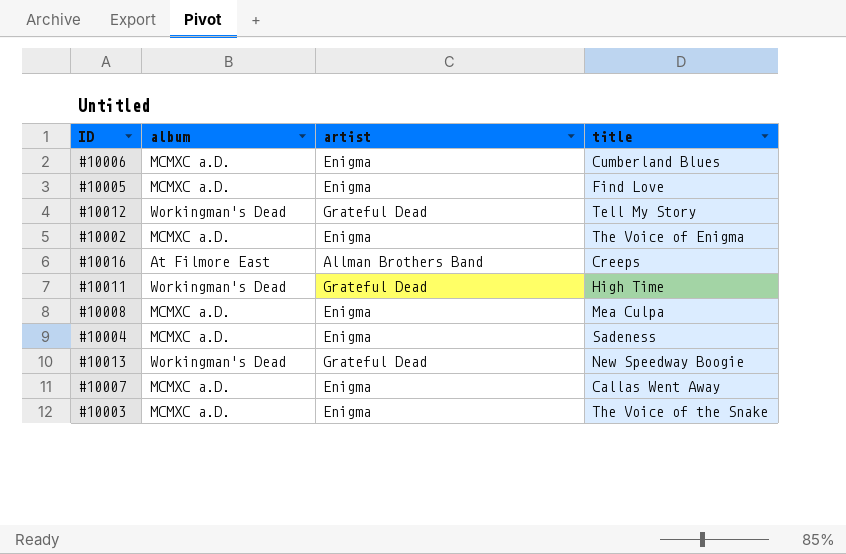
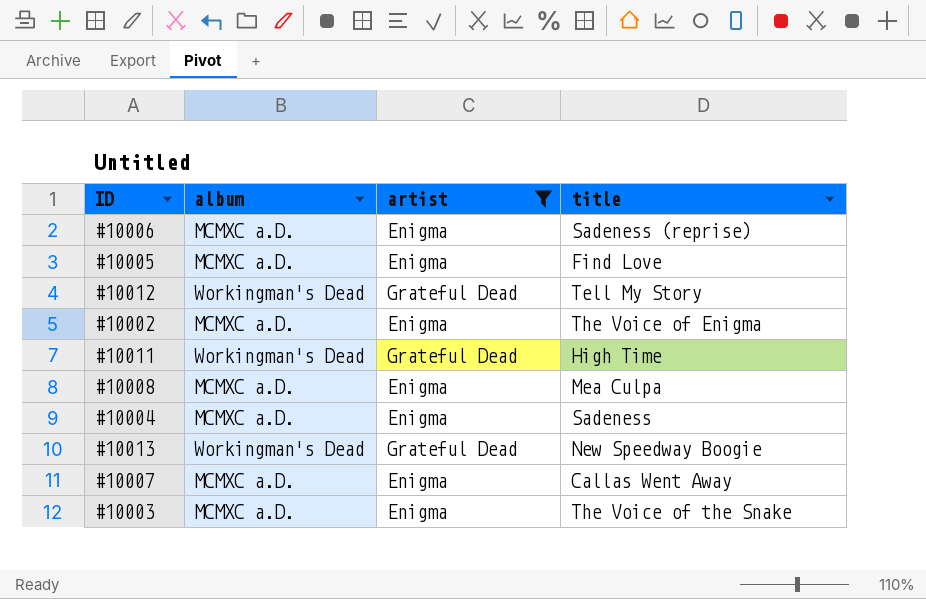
filter: none -> artist != Allman Brothers Band
#10006 | title: Cumberland Blues -> Sadeness (reprise)

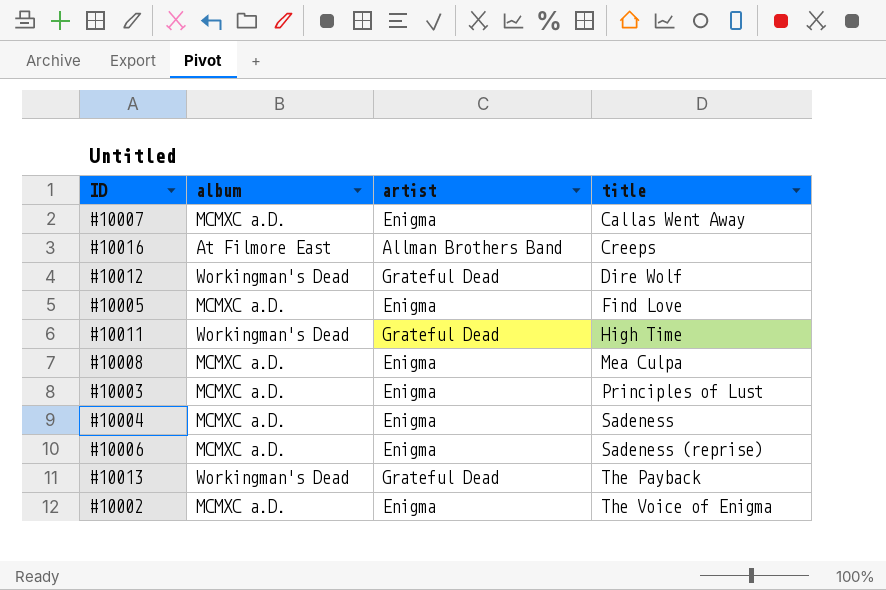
filter: artist != Allman Brothers Band -> none
row order: none -> title ascending
#10012 | title: Tell My Story -> Dire Wolf
#10003 | title: The Voice of the Snake -> Principles of Lust
#10013 | title: New Speedway Boogie -> The Payback

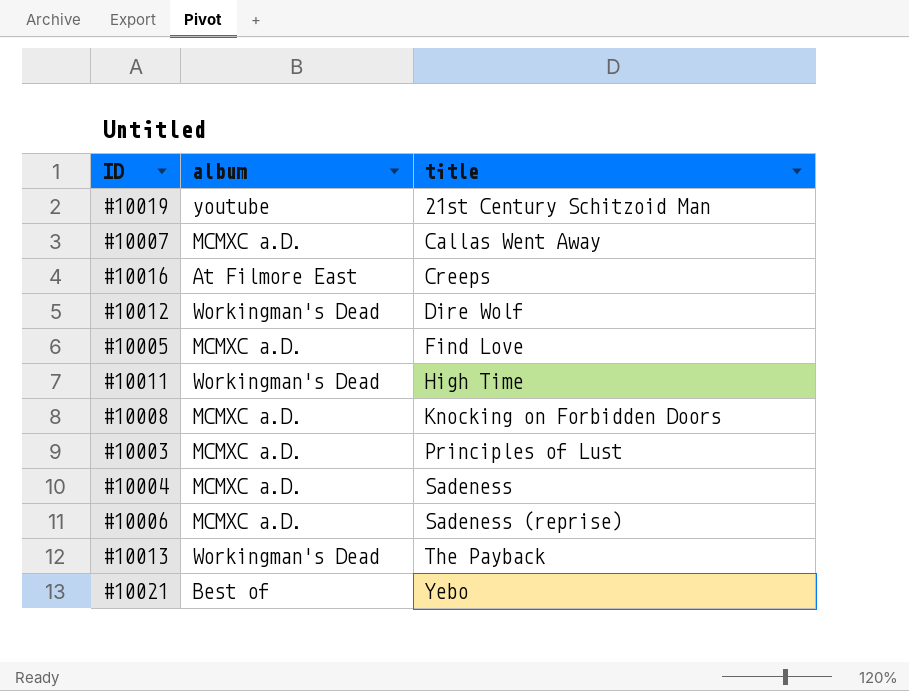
column artist | position: 3 -> none
row #10002: MCMXC a.D. | Enigma | The Voice of Enigma -> none
row #10019: none -> youtube | 21st Century Schitzoid Man
#10008 | title: Mea Culpa -> Knocking on Forbidden Doors
row #10021: none -> Best of | Yebo

